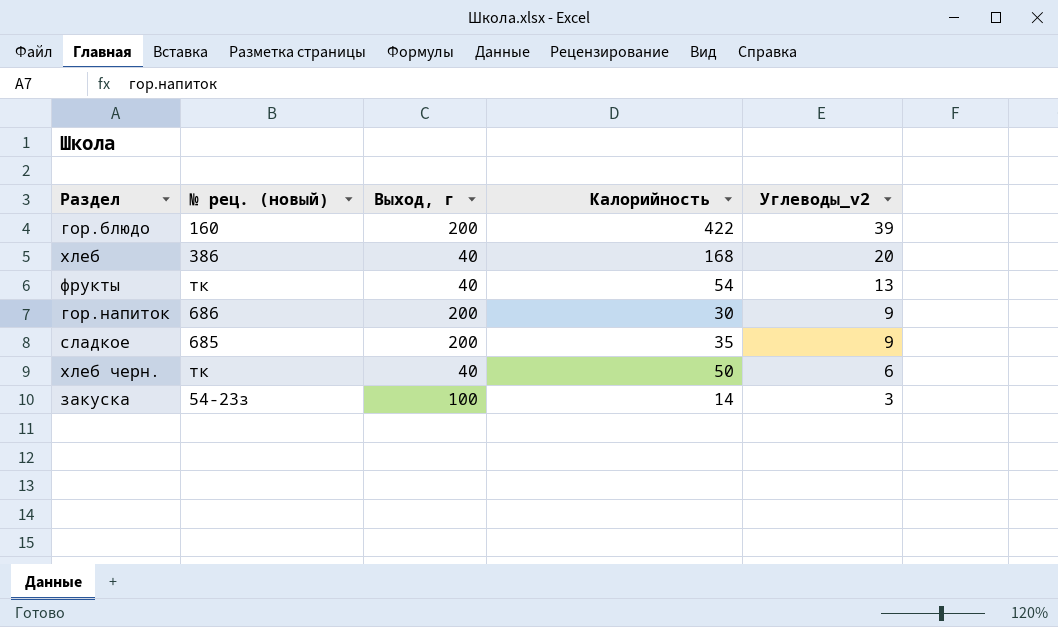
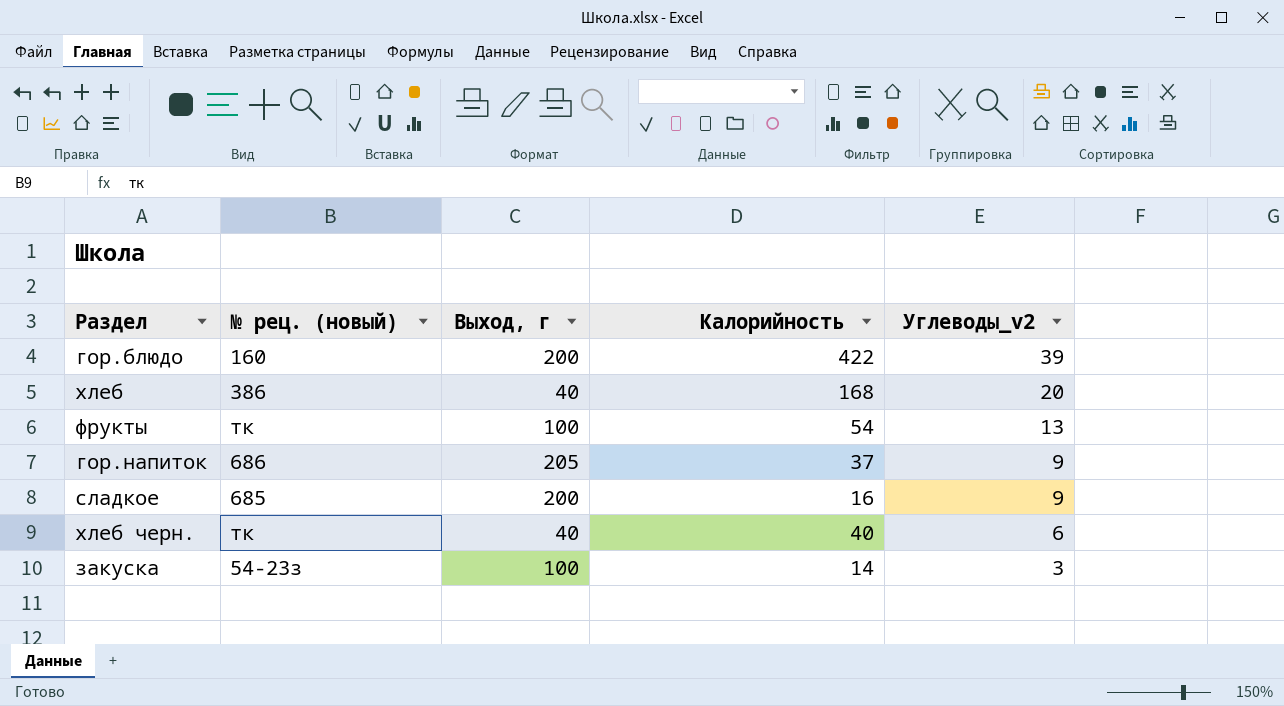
фрукты | Выход, г: 40 -> 100
гор.напиток | Выход, г: 200 -> 205
гор.напиток | Калорийность: 30 -> 37
сладкое | Калорийность: 35 -> 16
хлеб черн. | Калорийность: 50 -> 40

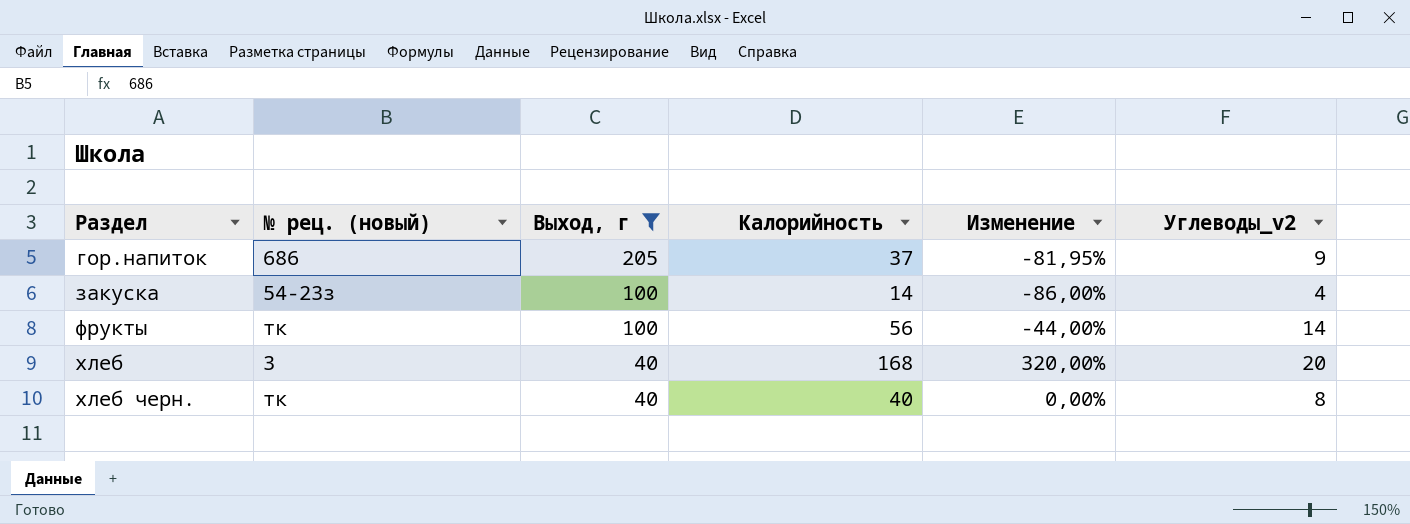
filter: none -> Выход, г != 200
row order: Углеводы_v2 descending -> Раздел ascending
column Изменение | formula: none -> ([Калорийность] - [Выход, г]) / [Выход, г]
закуска | Углеводы_v2: 3 -> 4
фрукты | Калорийность: 54 -> 56
фрукты | Углеводы_v2: 13 -> 14
хлеб | № рец. (новый): 386 -> 3
хлеб черн. | Углеводы_v2: 6 -> 8

